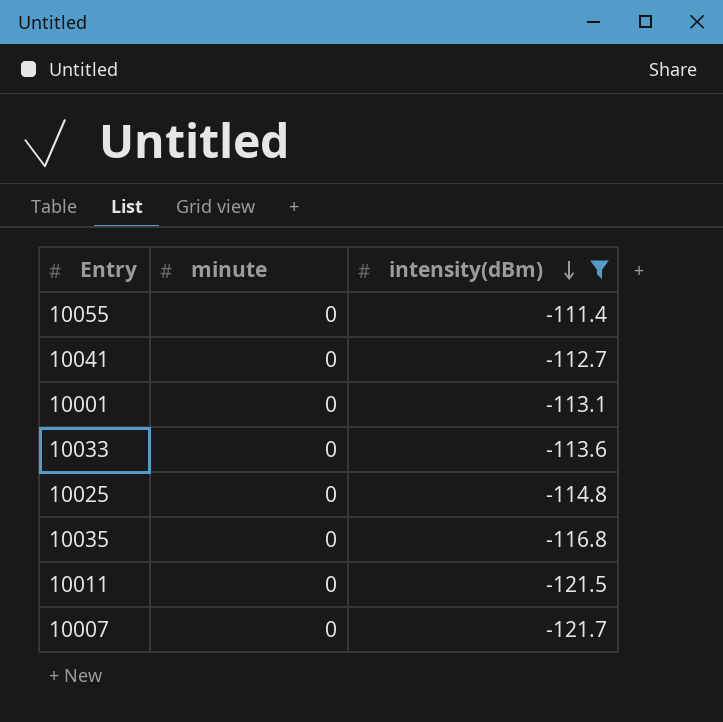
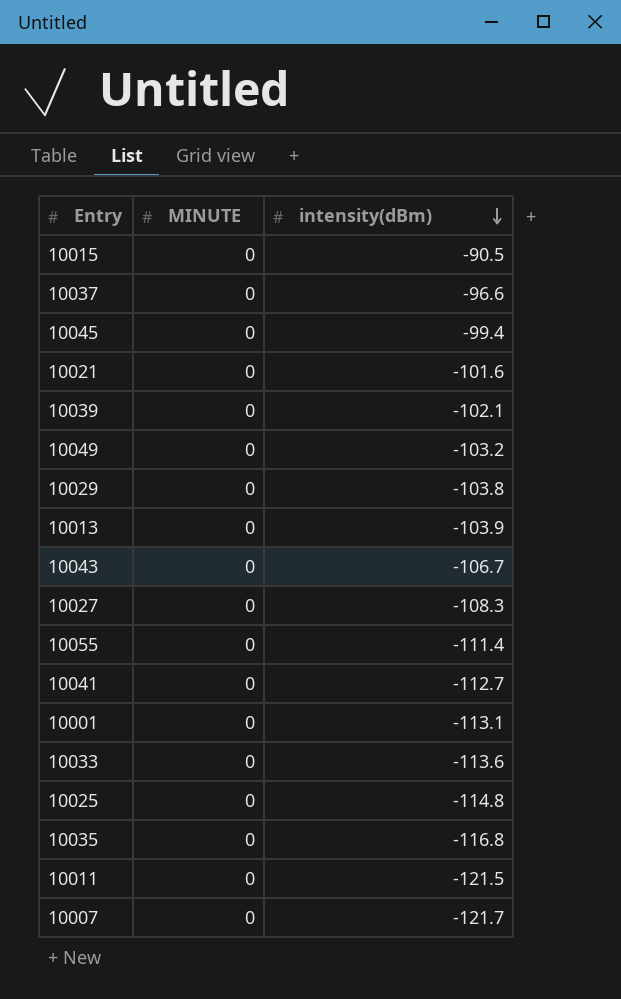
filter: intensity(dBm) <= -111.4 -> none
column name: minute -> MINUTE

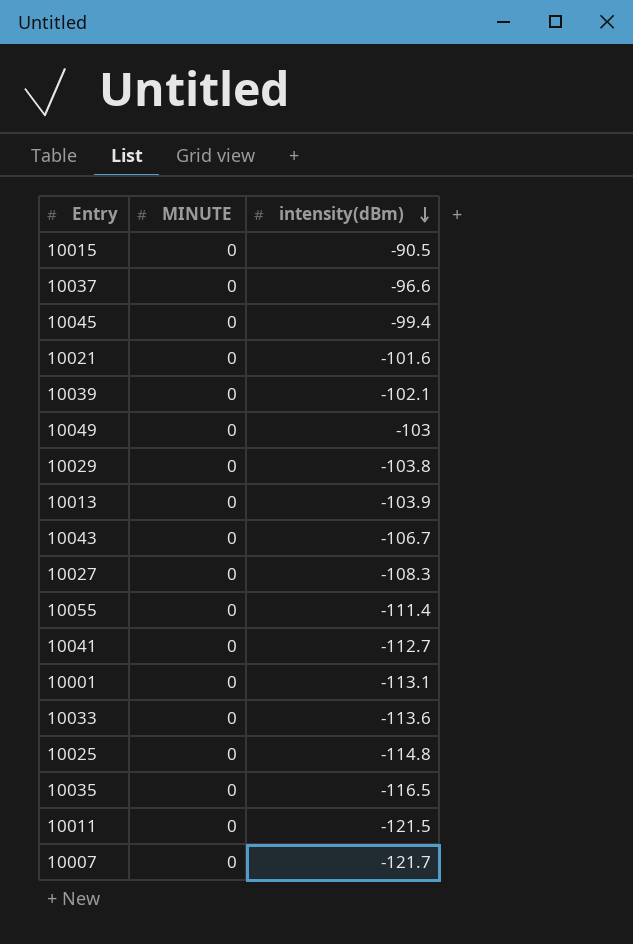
10049 | intensity(dBm): -103.2 -> -103
10035 | intensity(dBm): -116.8 -> -116.5

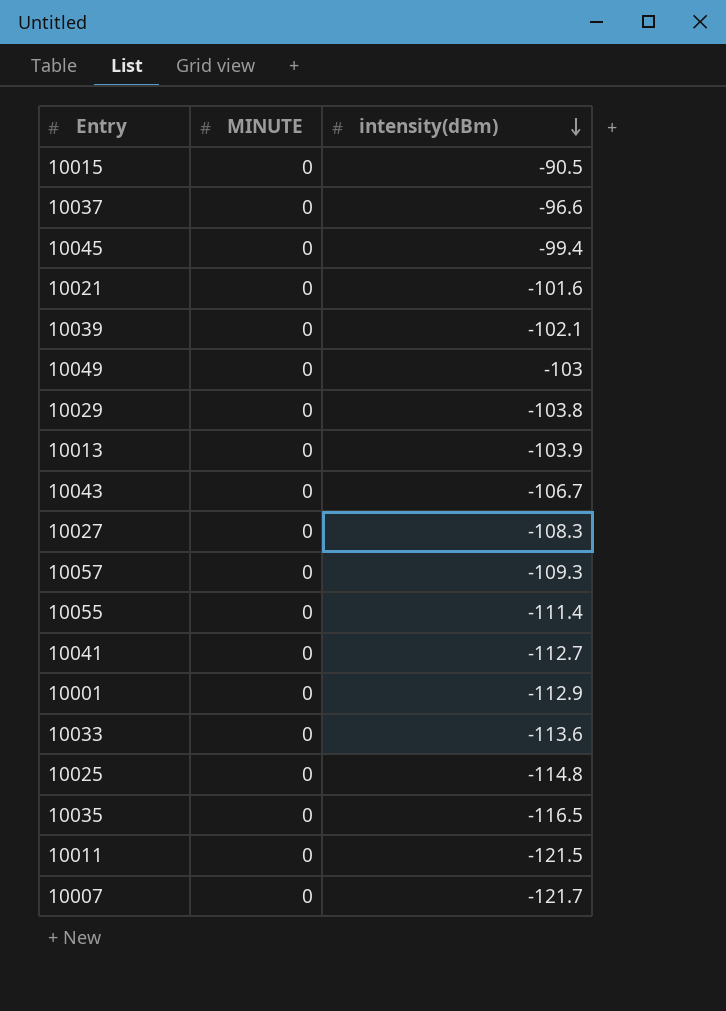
row 10057: none -> 0 | -109.3
10001 | intensity(dBm): -113.1 -> -112.9

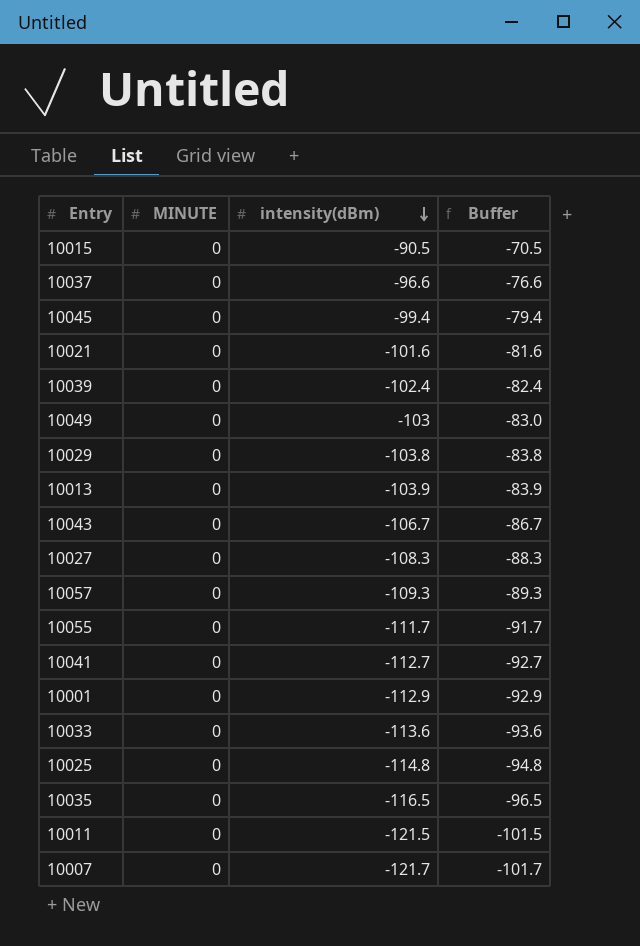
column Buffer | formula: none -> [intensity(dBm)] + 20
10039 | intensity(dBm): -102.1 -> -102.4
10055 | intensity(dBm): -111.4 -> -111.7

